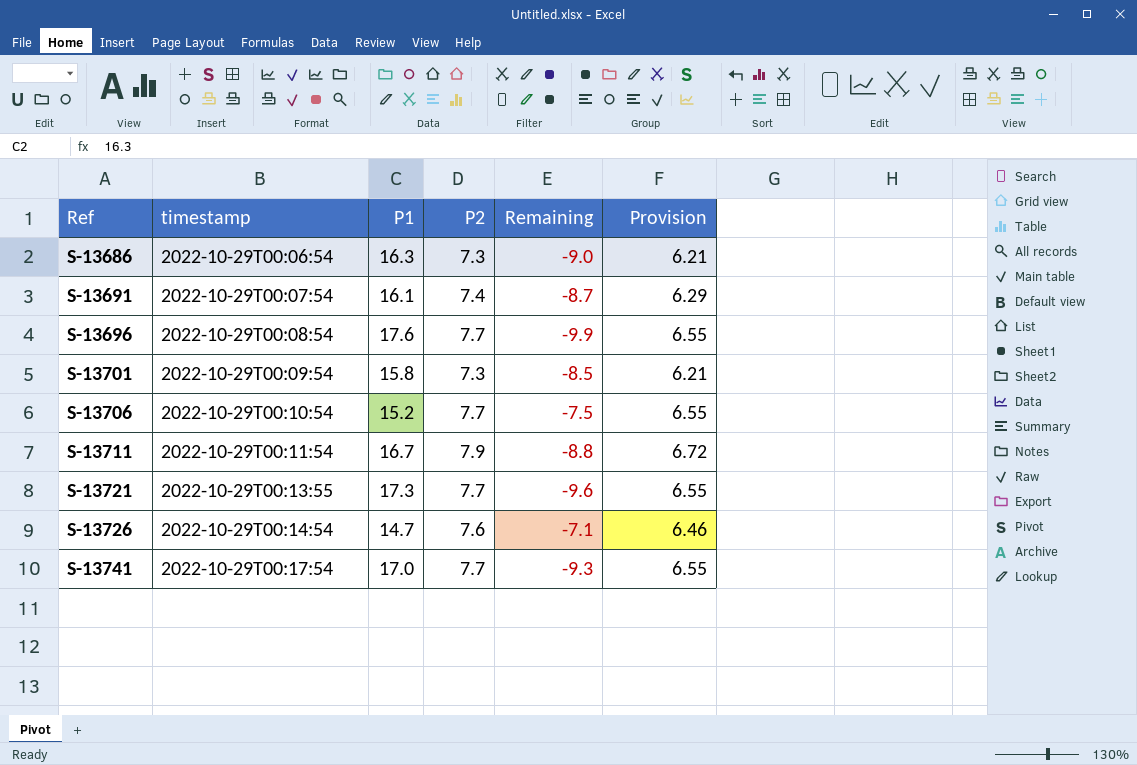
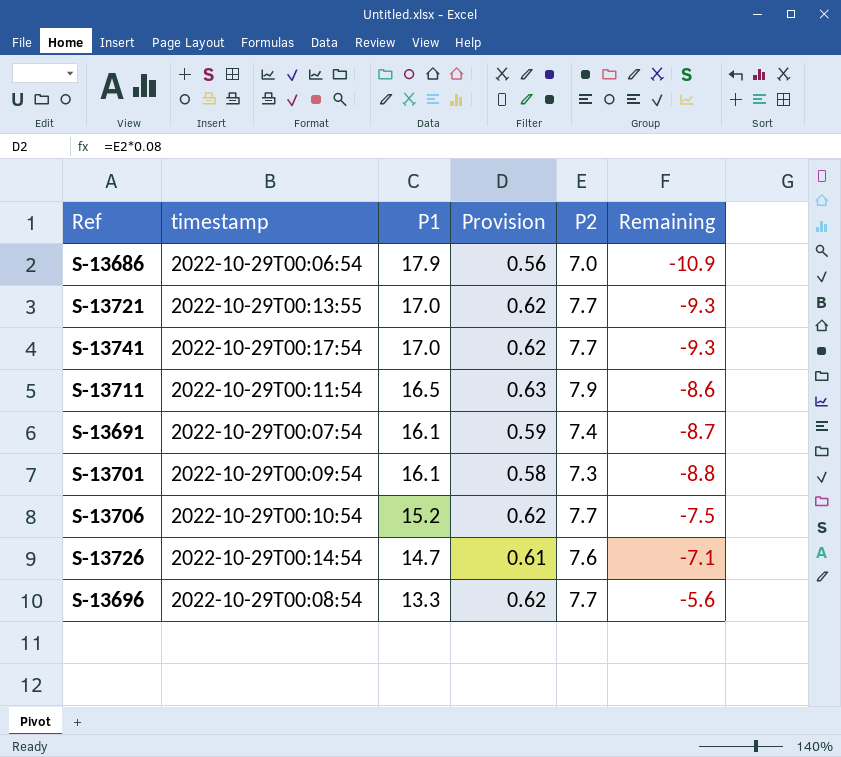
row order: Ref ascending -> P1 descending
column Provision | formula: [P2] * 0.85 -> [P2] * 0.08
column Provision | position: 6 -> 4
S-13686 | P1: 16.3 -> 17.9
S-13686 | P2: 7.3 -> 7.0
S-13686 | Remaining: -9.0 -> -10.9
S-13721 | P1: 17.3 -> 17.0
S-13721 | Remaining: -9.6 -> -9.3
S-13711 | P1: 16.7 -> 16.5
S-13711 | Remaining: -8.8 -> -8.6
S-13701 | P1: 15.8 -> 16.1
S-13701 | Remaining: -8.5 -> -8.8
S-13696 | P1: 17.6 -> 13.3
S-13696 | Remaining: -9.9 -> -5.6

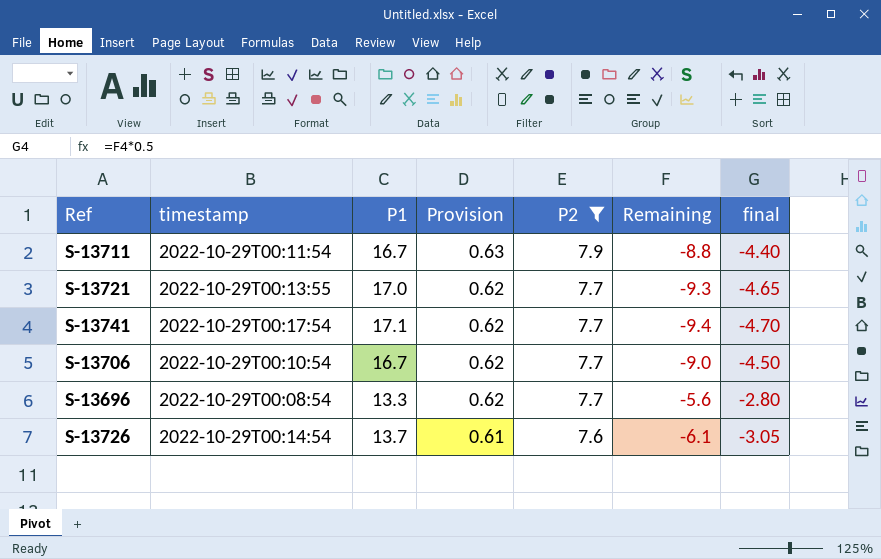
filter: none -> P2 >= 7.6
row order: P1 descending -> Provision descending
column final | formula: none -> [Remaining] * 0.5
S-13711 | P1: 16.5 -> 16.7
S-13711 | Remaining: -8.6 -> -8.8
S-13741 | P1: 17.0 -> 17.1
S-13741 | Remaining: -9.3 -> -9.4
S-13706 | P1: 15.2 -> 16.7
S-13706 | Remaining: -7.5 -> -9.0
S-13726 | P1: 14.7 -> 13.7
S-13726 | Remaining: -7.1 -> -6.1

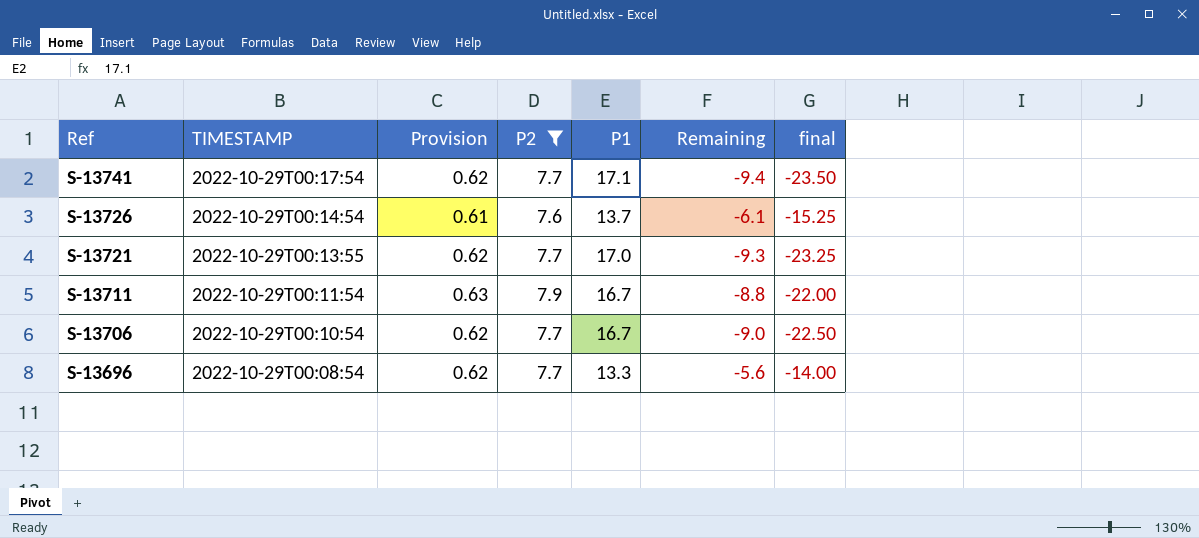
row order: Provision descending -> Ref descending
column name: timestamp -> TIMESTAMP
column P1 | position: 3 -> 5
column final | formula: [Remaining] * 0.5 -> [Remaining] * 2.5

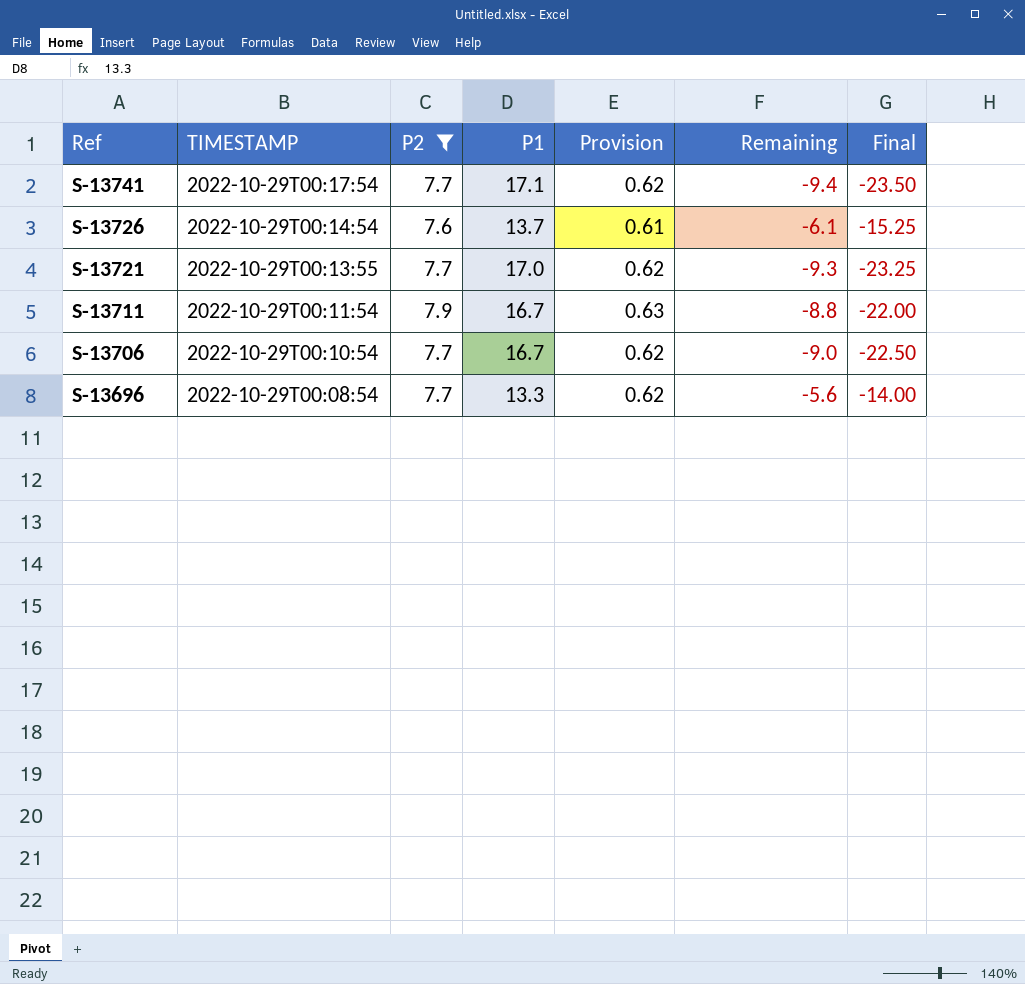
column Provision | position: 3 -> 5
column name: final -> Final

